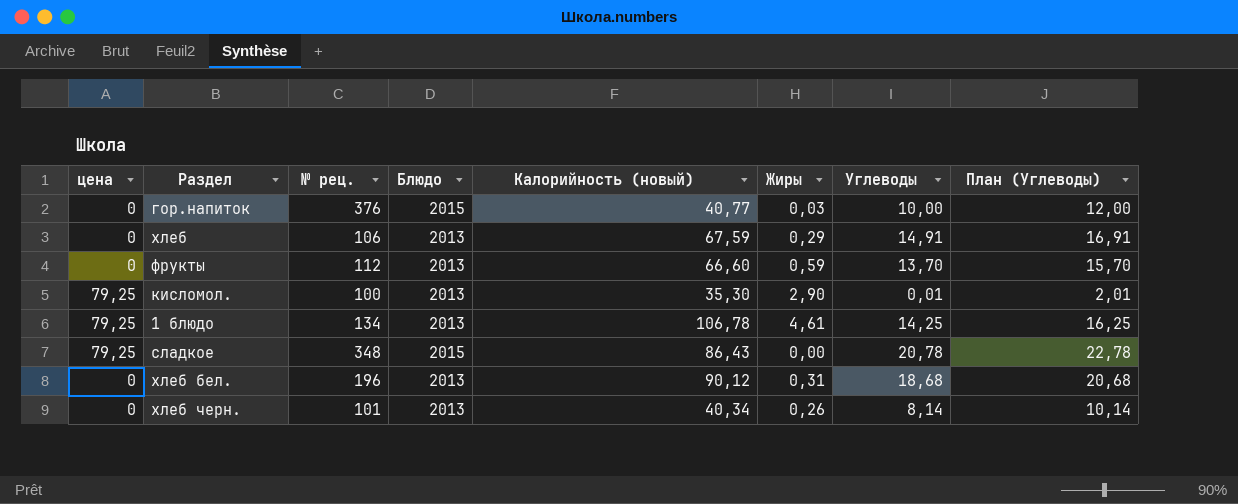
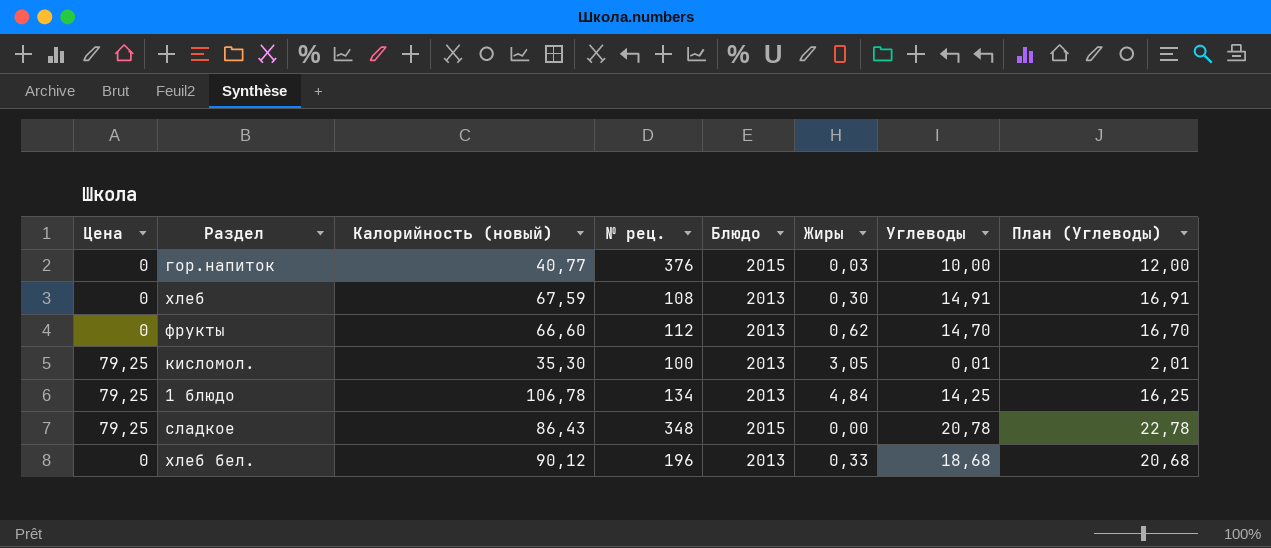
column name: цена -> Цена
column Калорийность (новый) | position: 5 -> 3
row хлеб черн.: 0 | 101 | 2013 | 40,34 | 0,26 | 8,14 | 10,14 -> none
хлеб | № рец.: 106 -> 108
хлеб | Жиры: 0,29 -> 0,30
фрукты | Жиры: 0,59 -> 0,62
фрукты | Углеводы: 13,70 -> 14,70
фрукты | План (Углеводы): 15,70 -> 16,70
кисломол. | Жиры: 2,90 -> 3,05
1 блюдо | Жиры: 4,61 -> 4,84
хлеб бел. | Жиры: 0,31 -> 0,33

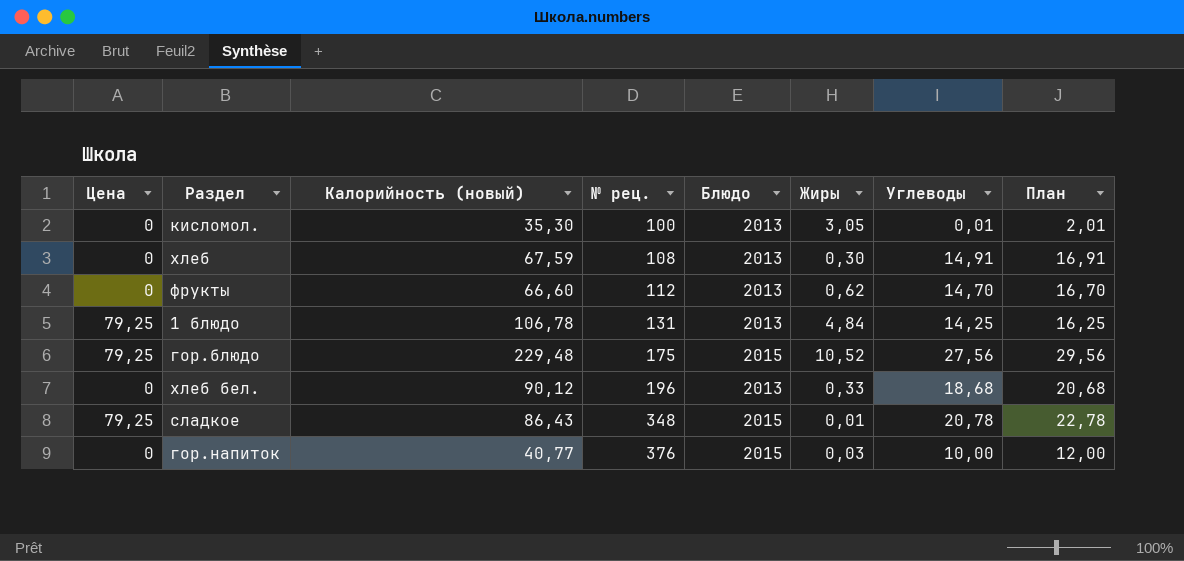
row order: none -> № рец. ascending
column name: План (Углеводы) -> План
кисломол. | Цена: 79,25 -> 0
1 блюдо | № рец.: 134 -> 131
row гор.блюдо: none -> 79,25 | 229,48 | 175 | 2015 | 10,52 | 27,56 | 29,56
сладкое | Жиры: 0,00 -> 0,01

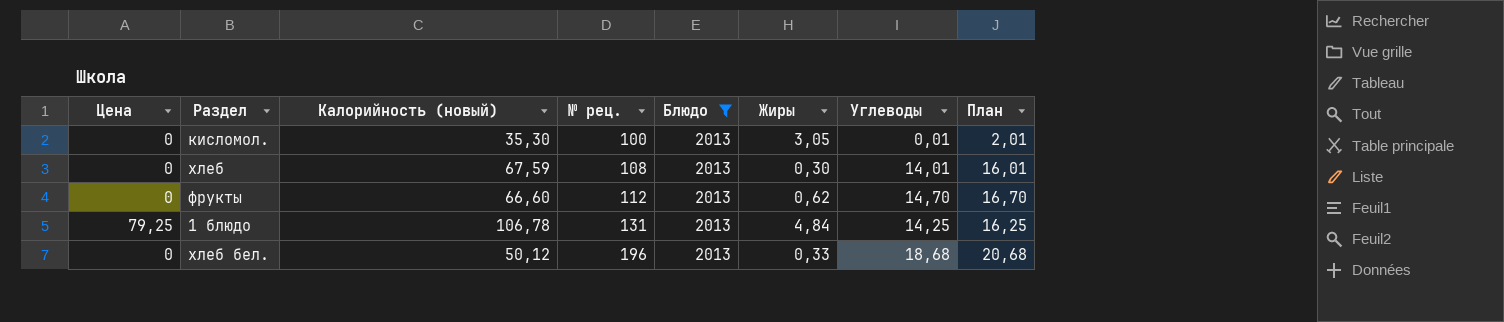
filter: none -> Блюдо = 2013
хлеб | Углеводы: 14,91 -> 14,01
хлеб | План: 16,91 -> 16,01
хлеб бел. | Калорийность (новый): 90,12 -> 50,12

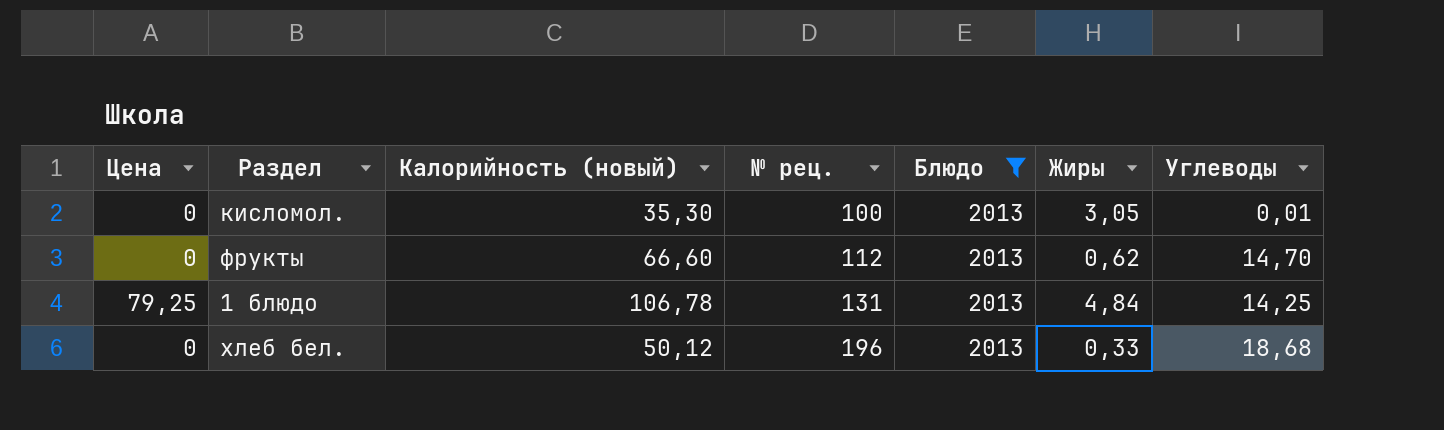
column План | formula: [Углеводы] + 2 -> none
row хлеб: 0 | 67,59 | 108 | 2013 | 0,30 | 14,01 | 16,01 -> none

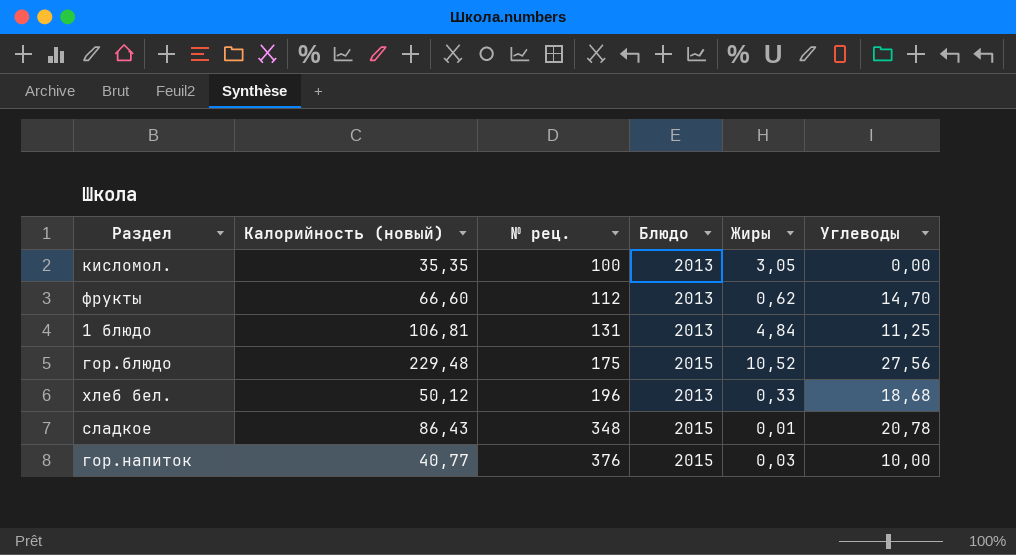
filter: Блюдо = 2013 -> none
column Цена | position: 1 -> none
кисломол. | Калорийность (новый): 35,30 -> 35,35
кисломол. | Углеводы: 0,01 -> 0,00
1 блюдо | Калорийность (новый): 106,78 -> 106,81
1 блюдо | Углеводы: 14,25 -> 11,25

